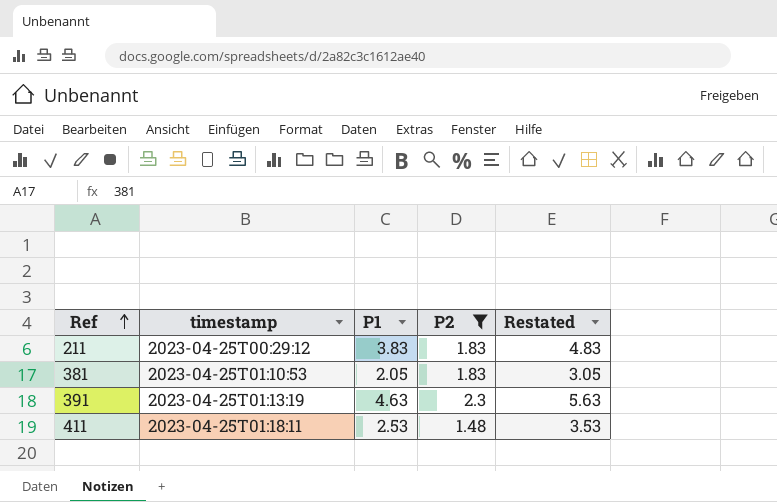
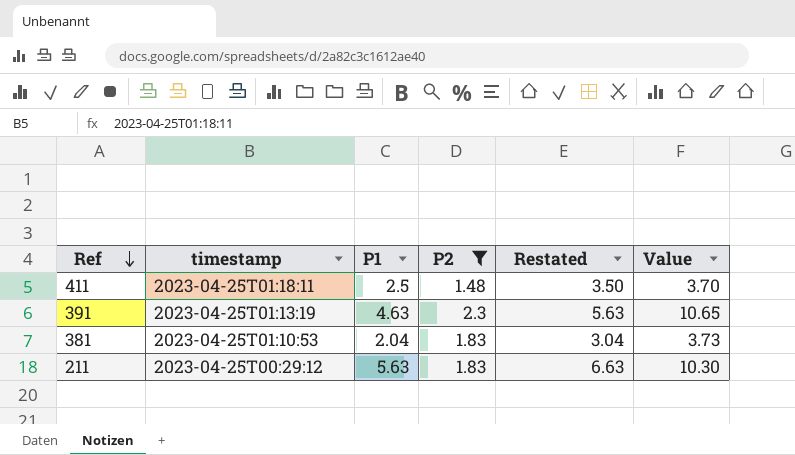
row order: Ref ascending -> Ref descending
column Value | formula: none -> [P1] * [P2]
411 | P1: 2.53 -> 2.5
411 | Restated: 3.53 -> 3.50
381 | P1: 2.05 -> 2.04
381 | Restated: 3.05 -> 3.04
211 | P1: 3.83 -> 5.63
211 | Restated: 4.83 -> 6.63

